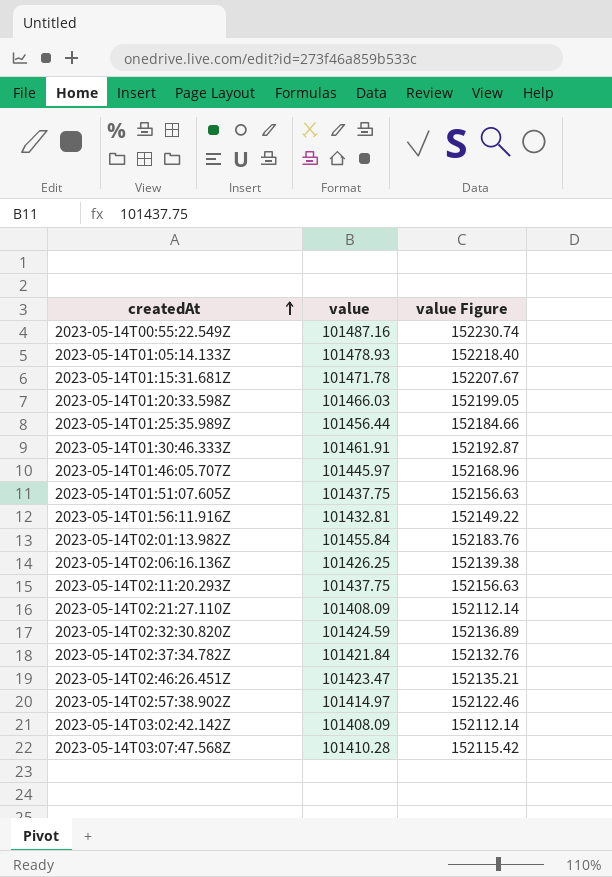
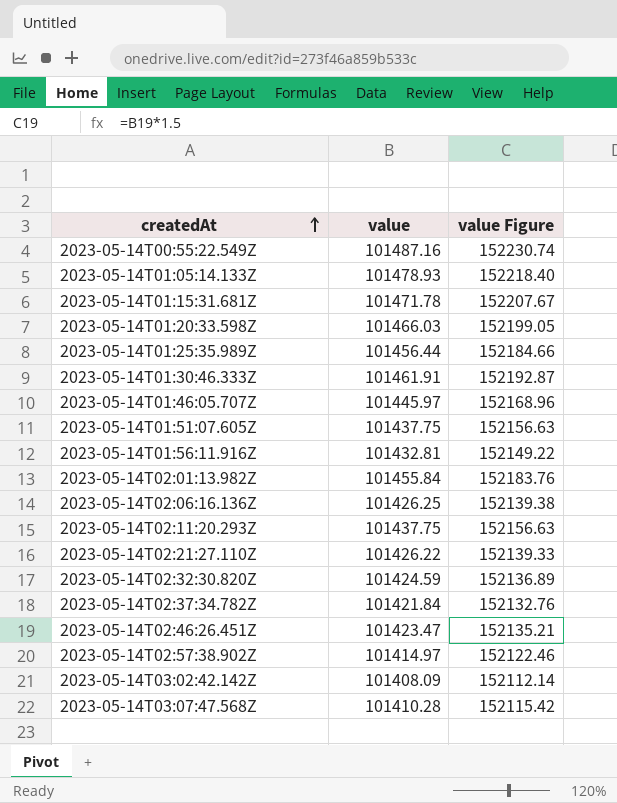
2023-05-14T02:21:27.110Z | value: 101408.09 -> 101426.22
2023-05-14T02:21:27.110Z | value Figure: 152112.14 -> 152139.33

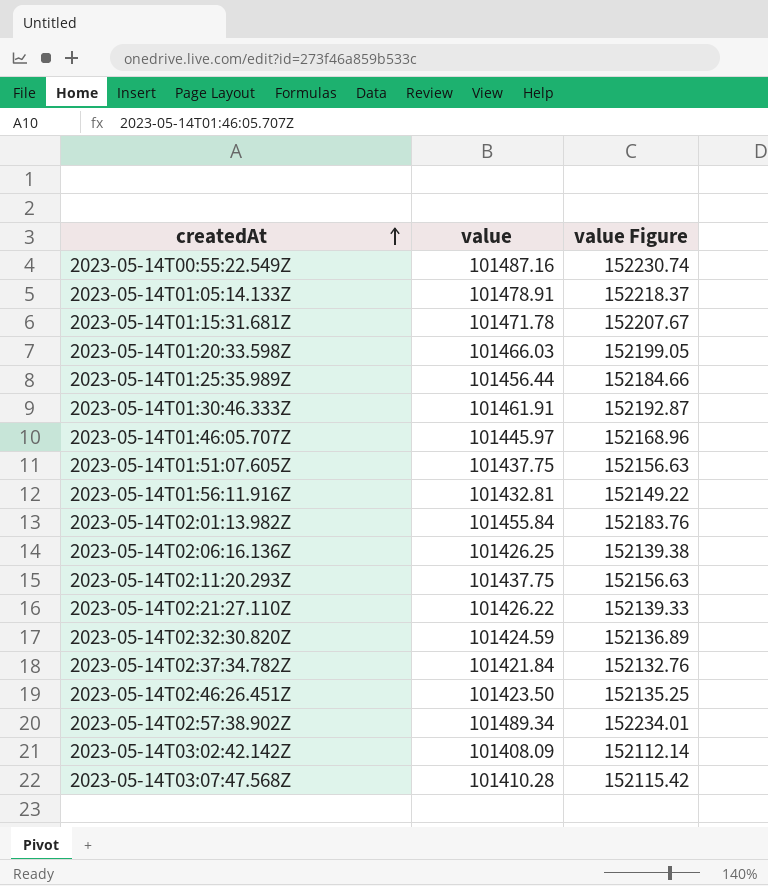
2023-05-14T01:05:14.133Z | value: 101478.93 -> 101478.91
2023-05-14T01:05:14.133Z | value Figure: 152218.40 -> 152218.37
2023-05-14T02:46:26.451Z | value: 101423.47 -> 101423.50
2023-05-14T02:46:26.451Z | value Figure: 152135.21 -> 152135.25
2023-05-14T02:57:38.902Z | value: 101414.97 -> 101489.34
2023-05-14T02:57:38.902Z | value Figure: 152122.46 -> 152234.01

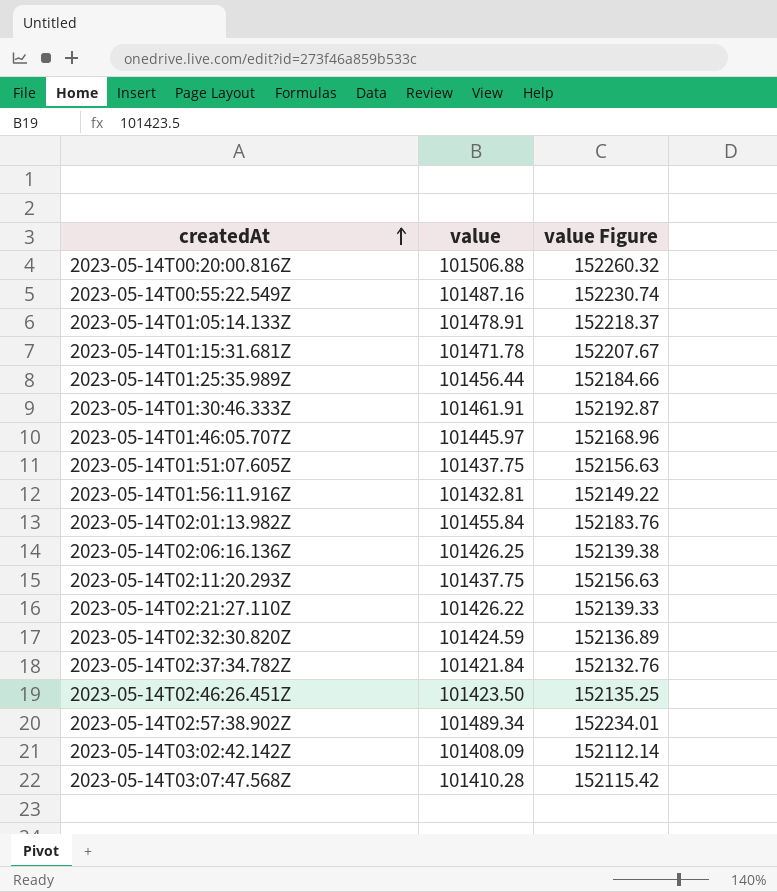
row 2023-05-14T01:20:33.598Z: 101466.03 | 152199.05 -> none
row 2023-05-14T00:20:00.816Z: none -> 101506.88 | 152260.32

